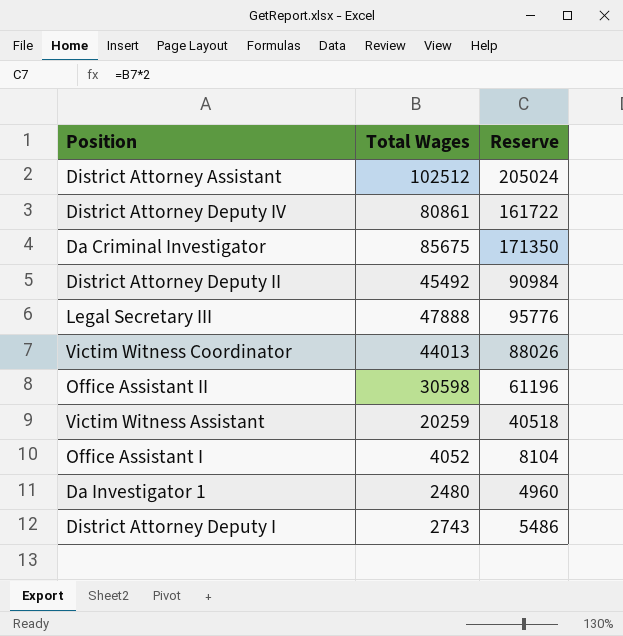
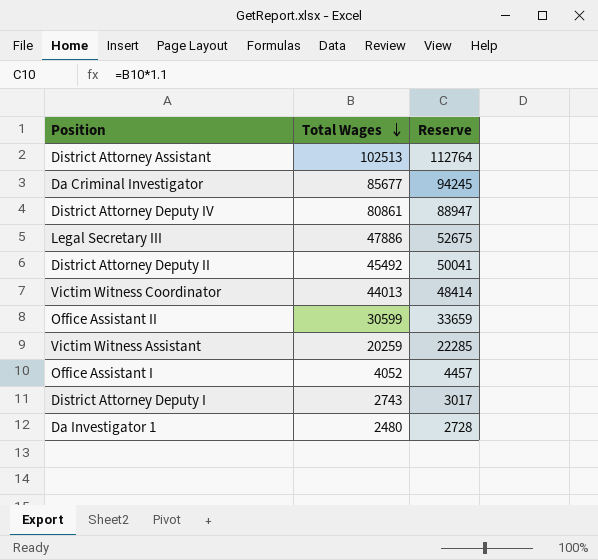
row order: none -> Total Wages descending
column Reserve | formula: [Total Wages] * 2 -> [Total Wages] * 1.1
District Attorney Assistant | Total Wages: 102512 -> 102513
Da Criminal Investigator | Total Wages: 85675 -> 85677
Legal Secretary III | Total Wages: 47888 -> 47886
Office Assistant II | Total Wages: 30598 -> 30599

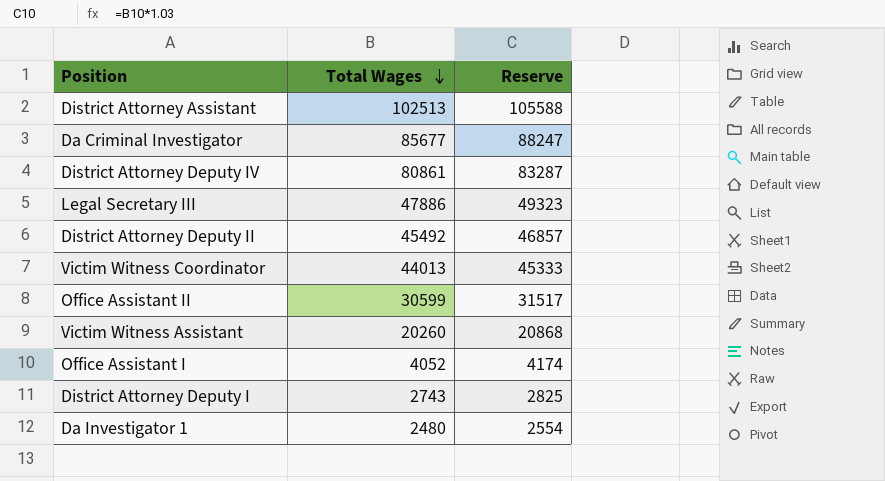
column Reserve | formula: [Total Wages] * 1.1 -> [Total Wages] * 1.03
Victim Witness Assistant | Total Wages: 20259 -> 20260

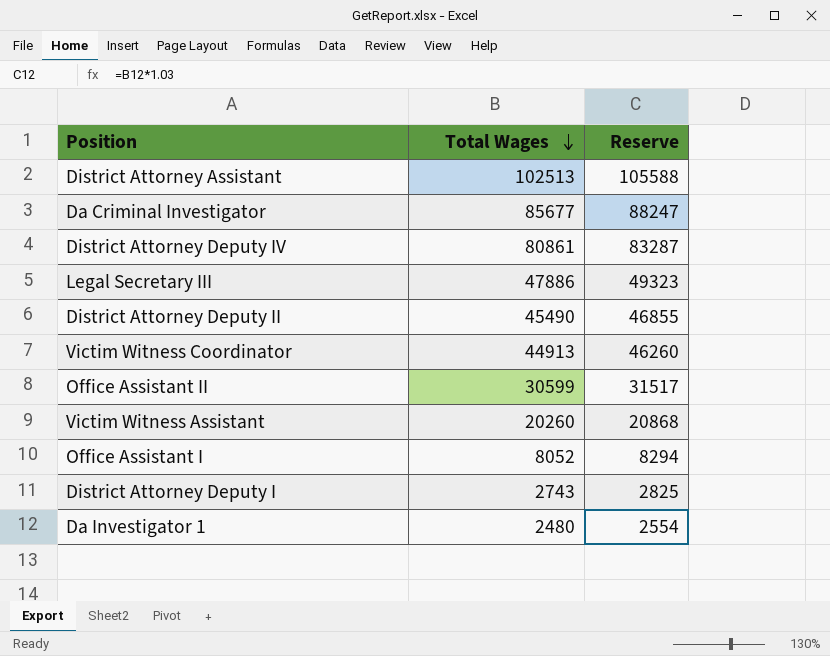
District Attorney Deputy II | Total Wages: 45492 -> 45490
District Attorney Deputy II | Reserve: 46857 -> 46855
Victim Witness Coordinator | Total Wages: 44013 -> 44913
Victim Witness Coordinator | Reserve: 45333 -> 46260
Office Assistant I | Total Wages: 4052 -> 8052
Office Assistant I | Reserve: 4174 -> 8294

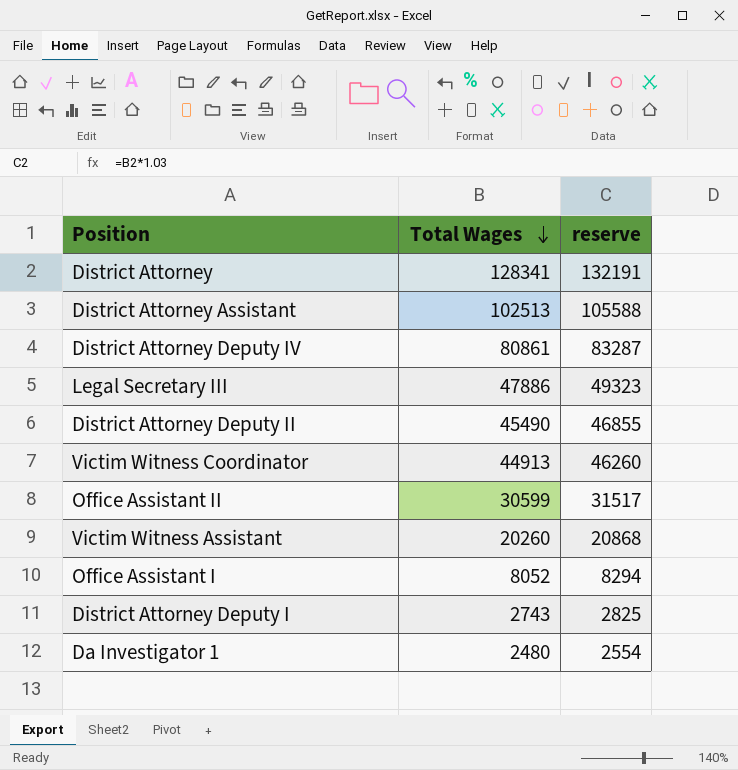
column name: Reserve -> reserve
row Da Criminal Investigator: 85677 | 88247 -> none
row District Attorney: none -> 128341 | 132191

